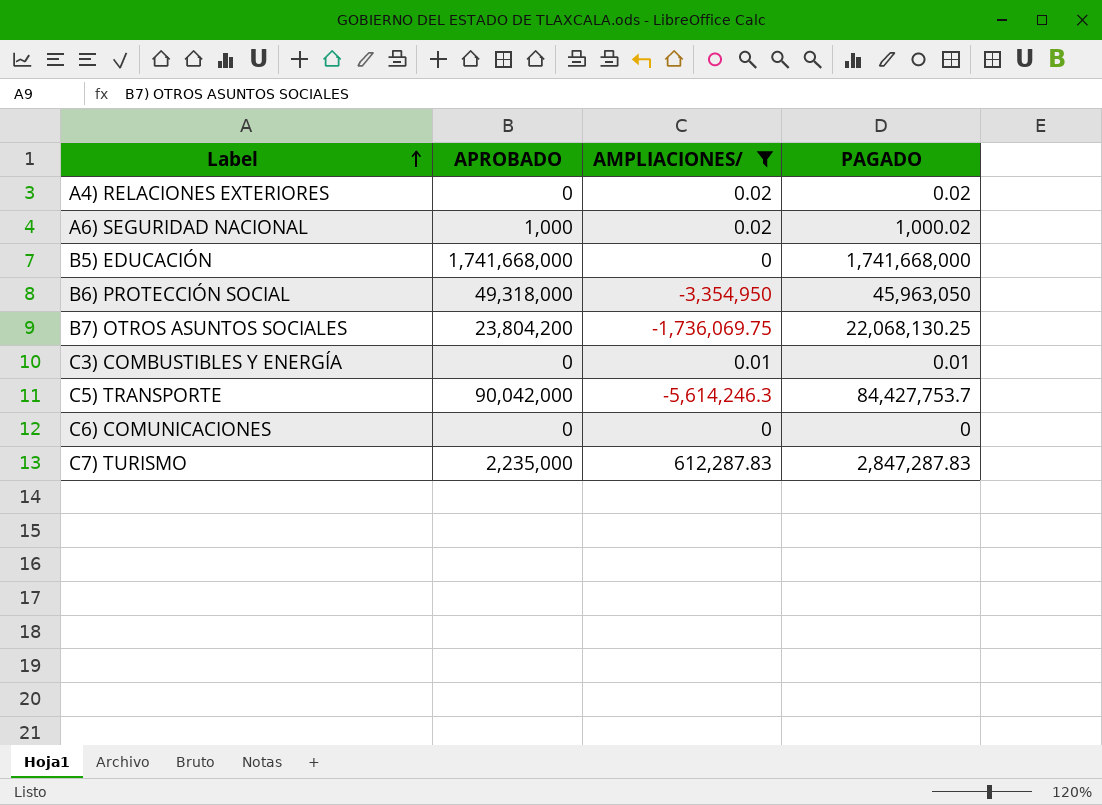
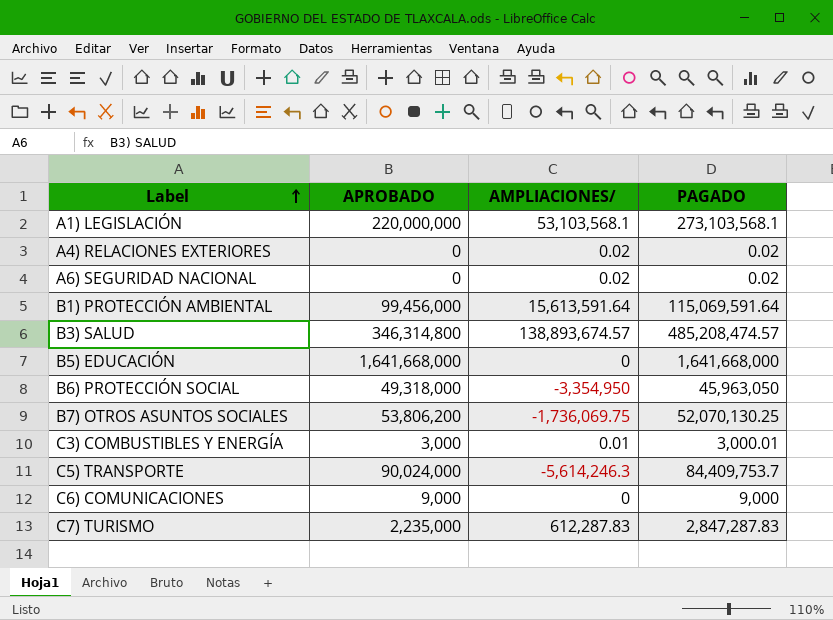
filter: AMPLIACIONES/ <= 612,287.83 -> none
A6) SEGURIDAD NACIONAL | APROBADO: 1,000 -> 0
A6) SEGURIDAD NACIONAL | PAGADO: 1,000.02 -> 0.02
B5) EDUCACIÓN | APROBADO: 1,741,668,000 -> 1,641,668,000
B5) EDUCACIÓN | PAGADO: 1,741,668,000 -> 1,641,668,000
B7) OTROS ASUNTOS SOCIALES | APROBADO: 23,804,200 -> 53,806,200
B7) OTROS ASUNTOS SOCIALES | PAGADO: 22,068,130.25 -> 52,070,130.25
C3) COMBUSTIBLES Y ENERGÍA | APROBADO: 0 -> 3,000
C3) COMBUSTIBLES Y ENERGÍA | PAGADO: 0.01 -> 3,000.01
C5) TRANSPORTE | APROBADO: 90,042,000 -> 90,024,000
C5) TRANSPORTE | PAGADO: 84,427,753.7 -> 84,409,753.7
C6) COMUNICACIONES | APROBADO: 0 -> 9,000
C6) COMUNICACIONES | PAGADO: 0 -> 9,000

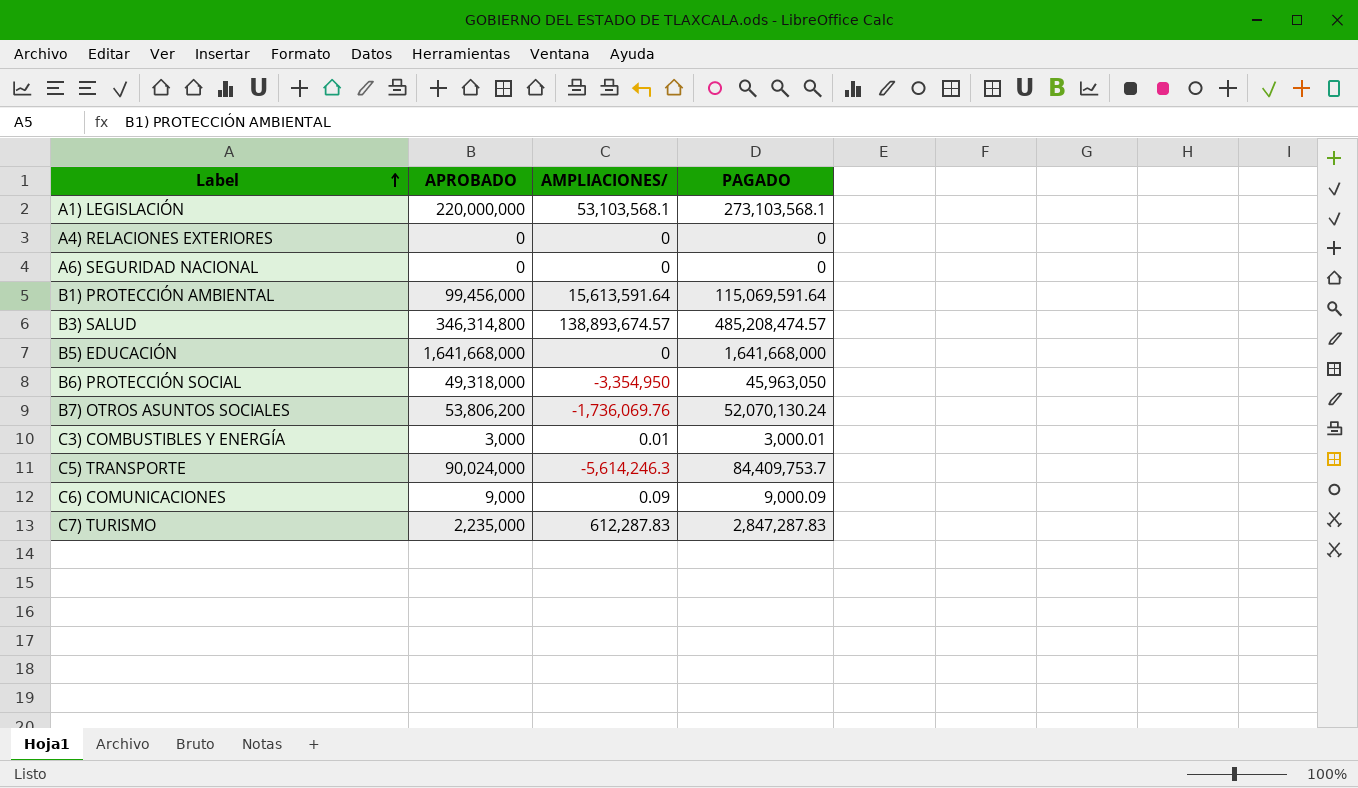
A4) RELACIONES EXTERIORES | AMPLIACIONES/: 0.02 -> 0
A4) RELACIONES EXTERIORES | PAGADO: 0.02 -> 0
A6) SEGURIDAD NACIONAL | AMPLIACIONES/: 0.02 -> 0
A6) SEGURIDAD NACIONAL | PAGADO: 0.02 -> 0
B7) OTROS ASUNTOS SOCIALES | AMPLIACIONES/: -1,736,069.75 -> -1,736,069.76
B7) OTROS ASUNTOS SOCIALES | PAGADO: 52,070,130.25 -> 52,070,130.24
C6) COMUNICACIONES | AMPLIACIONES/: 0 -> 0.09
C6) COMUNICACIONES | PAGADO: 9,000 -> 9,000.09

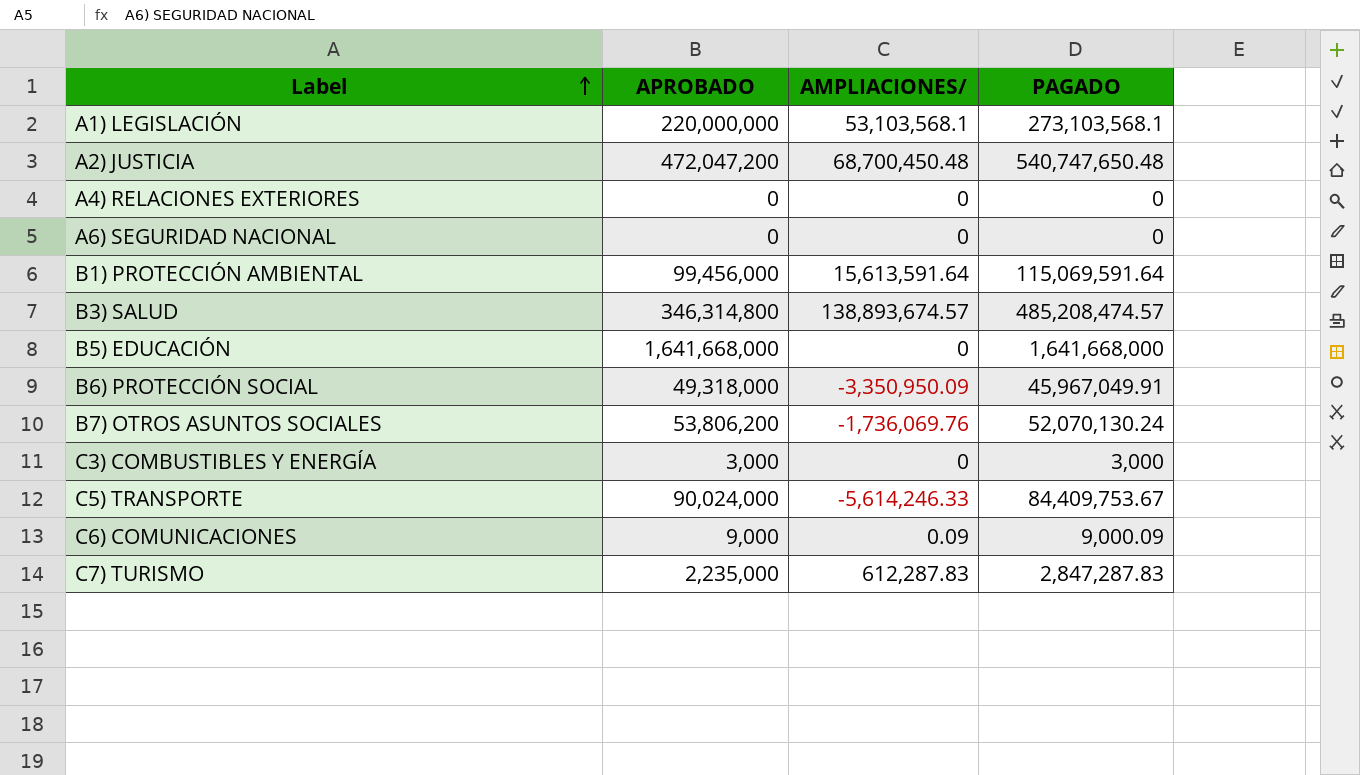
row A2) JUSTICIA: none -> 472,047,200 | 68,700,450.48 | 540,747,650.48
B6) PROTECCIÓN SOCIAL | AMPLIACIONES/: -3,354,950 -> -3,350,950.09
B6) PROTECCIÓN SOCIAL | PAGADO: 45,963,050 -> 45,967,049.91
C3) COMBUSTIBLES Y ENERGÍA | AMPLIACIONES/: 0.01 -> 0
C3) COMBUSTIBLES Y ENERGÍA | PAGADO: 3,000.01 -> 3,000
C5) TRANSPORTE | AMPLIACIONES/: -5,614,246.3 -> -5,614,246.33
C5) TRANSPORTE | PAGADO: 84,409,753.7 -> 84,409,753.67

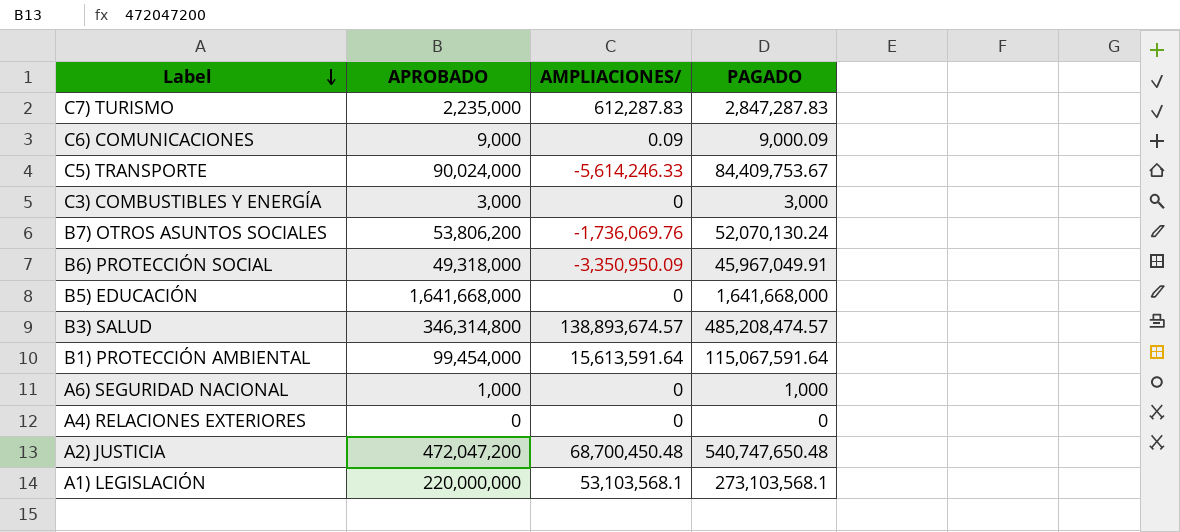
row order: Label ascending -> Label descending
B1) PROTECCIÓN AMBIENTAL | APROBADO: 99,456,000 -> 99,454,000
B1) PROTECCIÓN AMBIENTAL | PAGADO: 115,069,591.64 -> 115,067,591.64
A6) SEGURIDAD NACIONAL | APROBADO: 0 -> 1,000
A6) SEGURIDAD NACIONAL | PAGADO: 0 -> 1,000

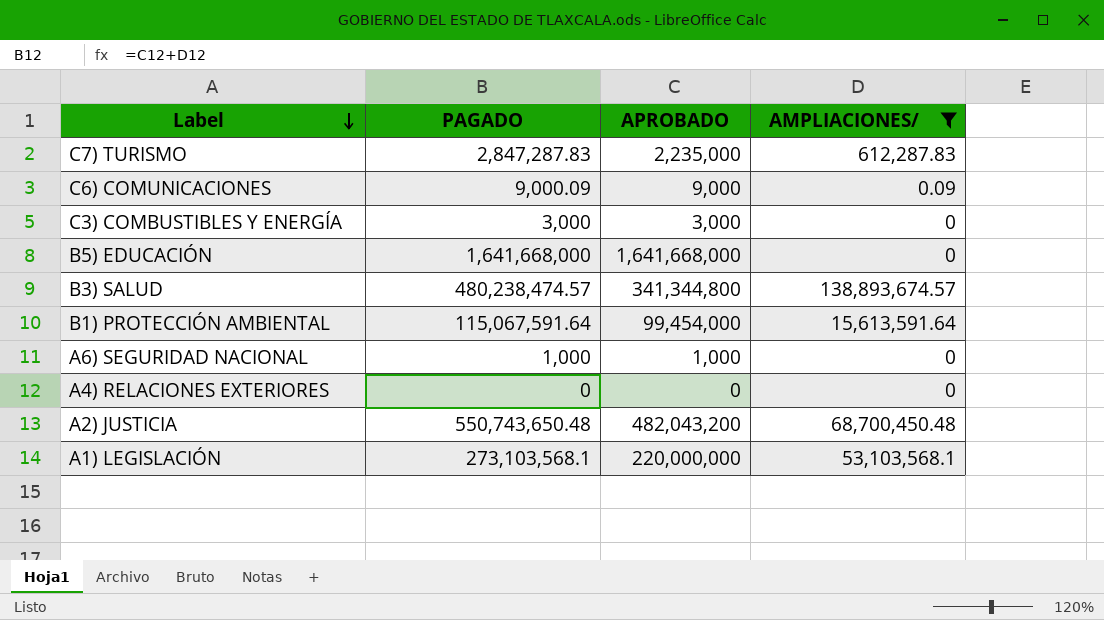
filter: none -> AMPLIACIONES/ >= 0
column PAGADO | position: 4 -> 2
B3) SALUD | PAGADO: 485,208,474.57 -> 480,238,474.57
B3) SALUD | APROBADO: 346,314,800 -> 341,344,800
A2) JUSTICIA | PAGADO: 540,747,650.48 -> 550,743,650.48
A2) JUSTICIA | APROBADO: 472,047,200 -> 482,043,200

